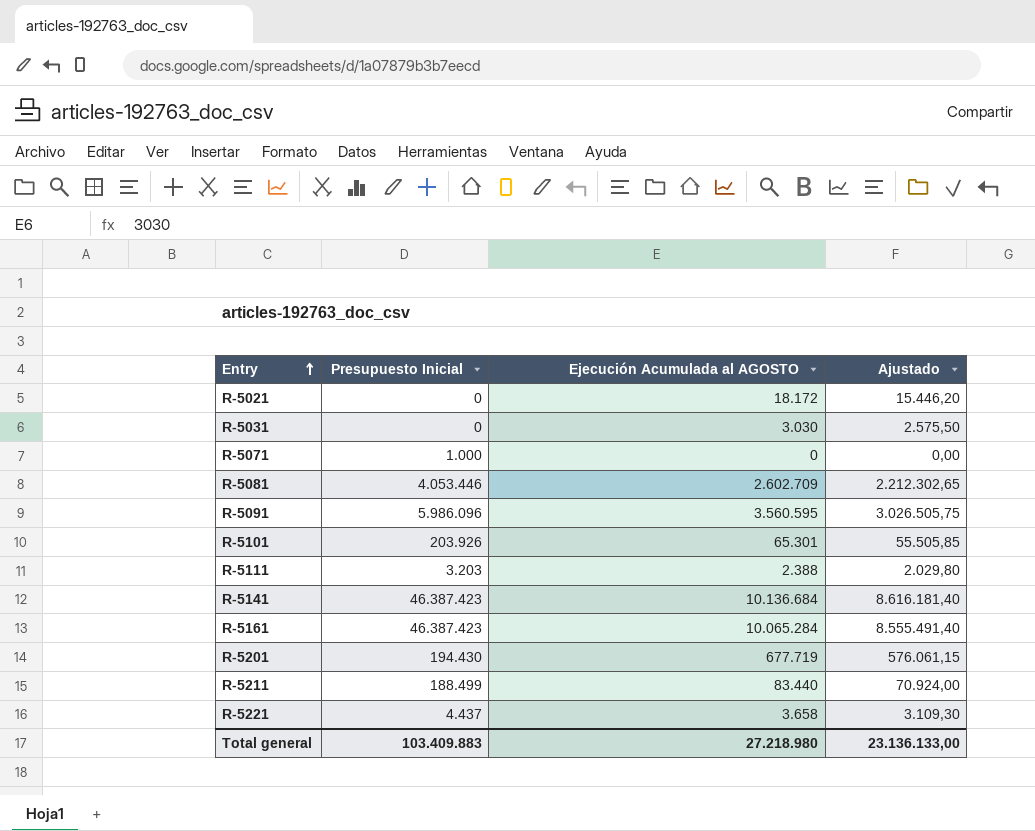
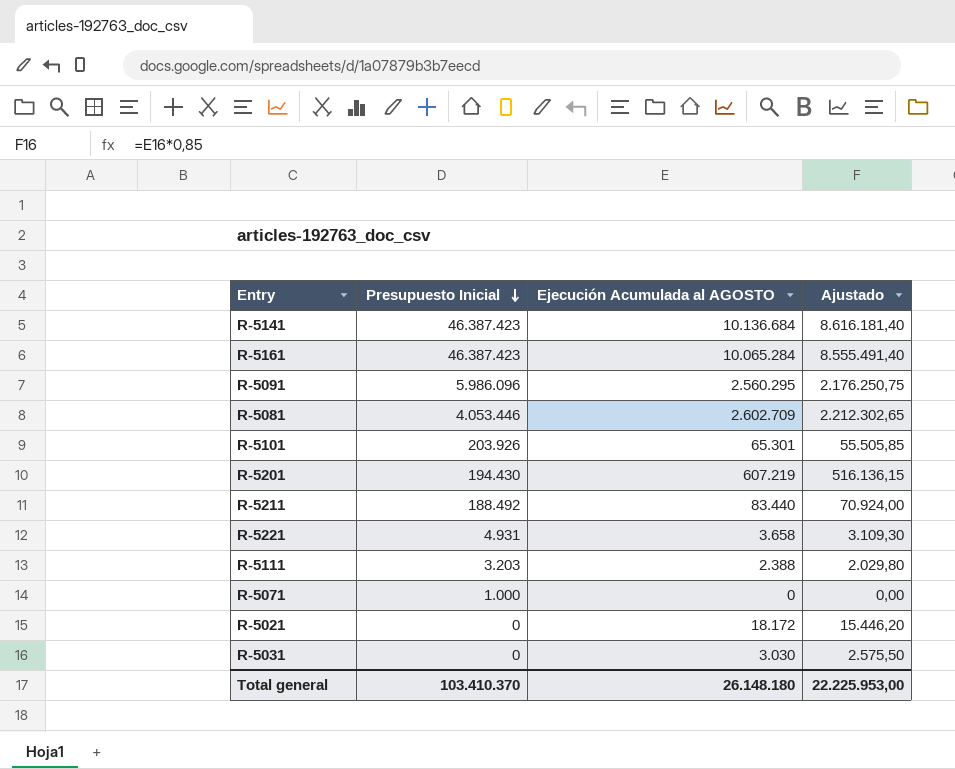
row order: Entry ascending -> Presupuesto Inicial descending
R-5091 | Ejecución Acumulada al AGOSTO: 3.560.595 -> 2.560.295
R-5091 | Ajustado: 3.026.505,75 -> 2.176.250,75
R-5201 | Ejecución Acumulada al AGOSTO: 677.719 -> 607.219
R-5201 | Ajustado: 576.061,15 -> 516.136,15
R-5211 | Presupuesto Inicial: 188.499 -> 188.492
R-5221 | Presupuesto Inicial: 4.437 -> 4.931
Total general | Presupuesto Inicial: 103.409.883 -> 103.410.370
Total general | Ejecución Acumulada al AGOSTO: 27.218.980 -> 26.148.180
Total general | Ajustado: 23.136.133,00 -> 22.225.953,00

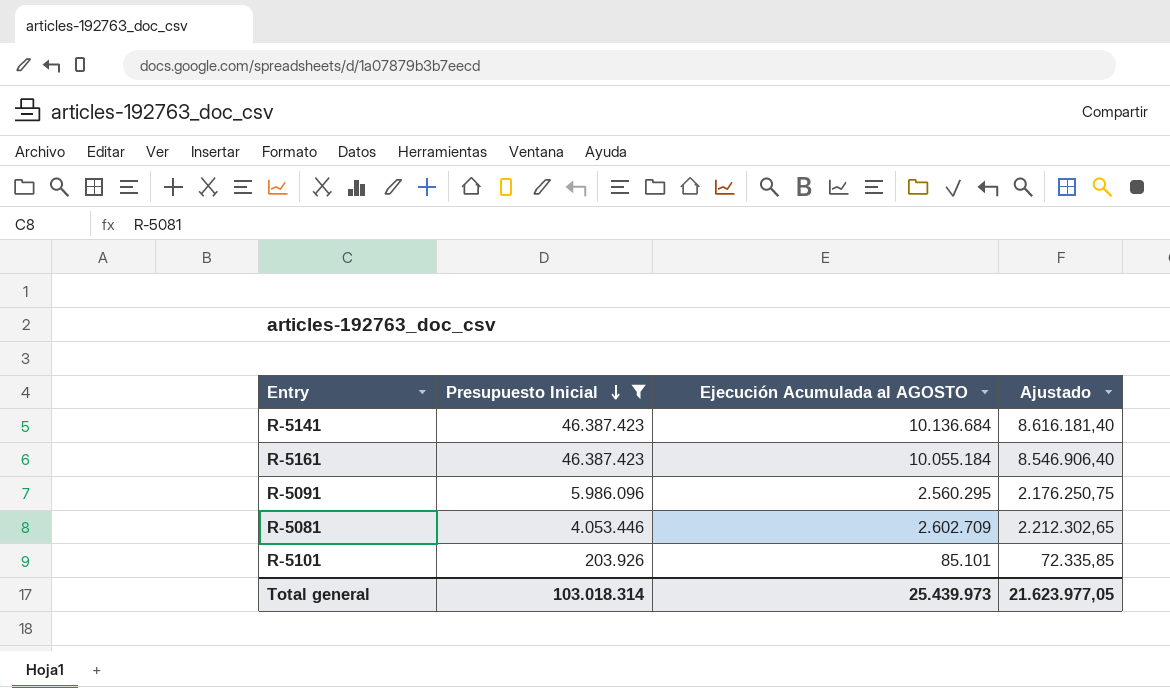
filter: none -> Presupuesto Inicial >= 203.926
R-5161 | Ejecución Acumulada al AGOSTO: 10.065.284 -> 10.055.184
R-5161 | Ajustado: 8.555.491,40 -> 8.546.906,40
R-5101 | Ejecución Acumulada al AGOSTO: 65.301 -> 85.101
R-5101 | Ajustado: 55.505,85 -> 72.335,85
Total general | Presupuesto Inicial: 103.410.370 -> 103.018.314
Total general | Ejecución Acumulada al AGOSTO: 26.148.180 -> 25.439.973
Total general | Ajustado: 22.225.953,00 -> 21.623.977,05

